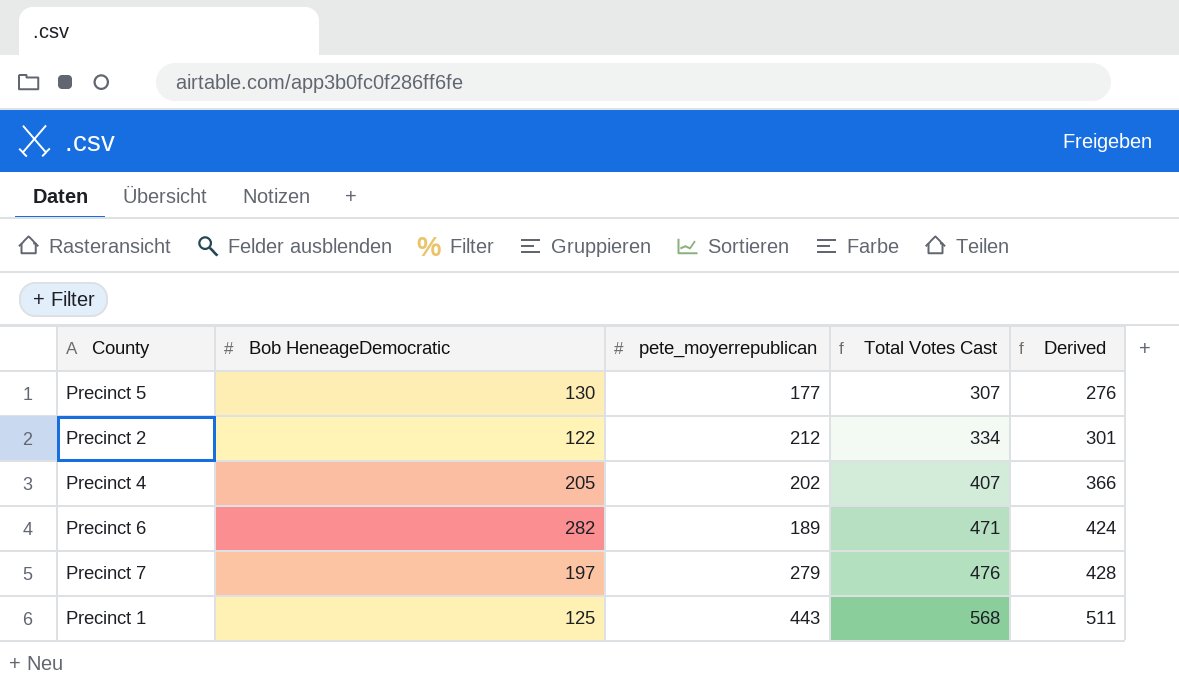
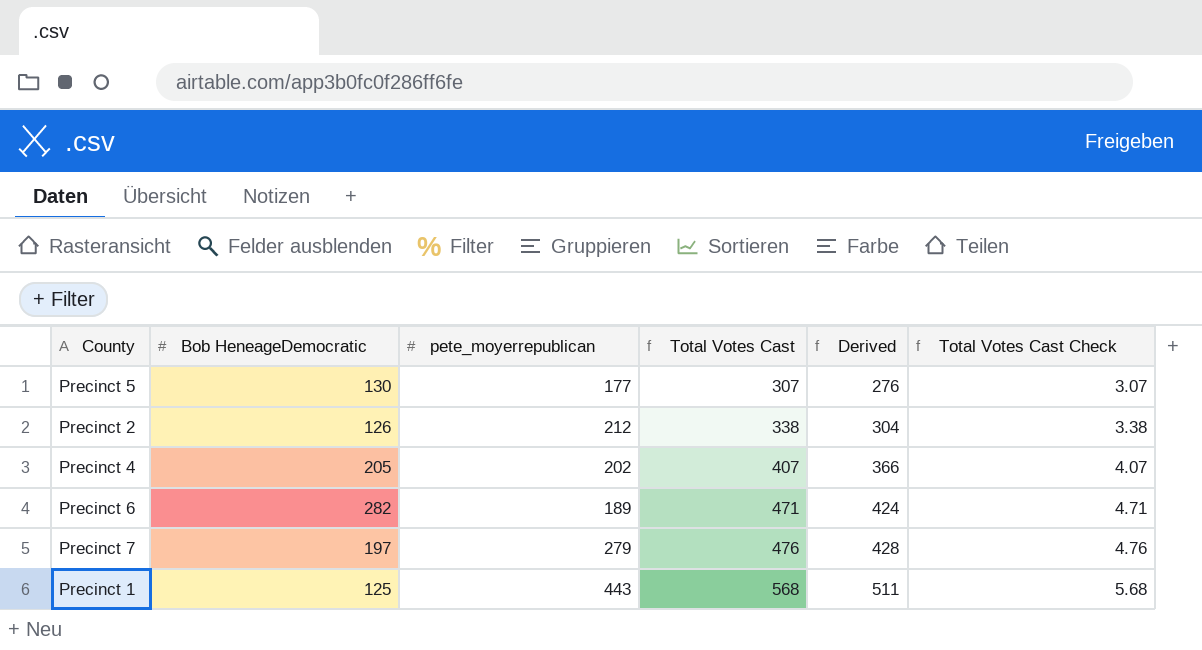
column Total Votes Cast Check | formula: none -> [Total Votes Cast] * 0.01
Precinct 2 | Bob HeneageDemocratic: 122 -> 126
Precinct 2 | Total Votes Cast: 334 -> 338
Precinct 2 | Derived: 301 -> 304

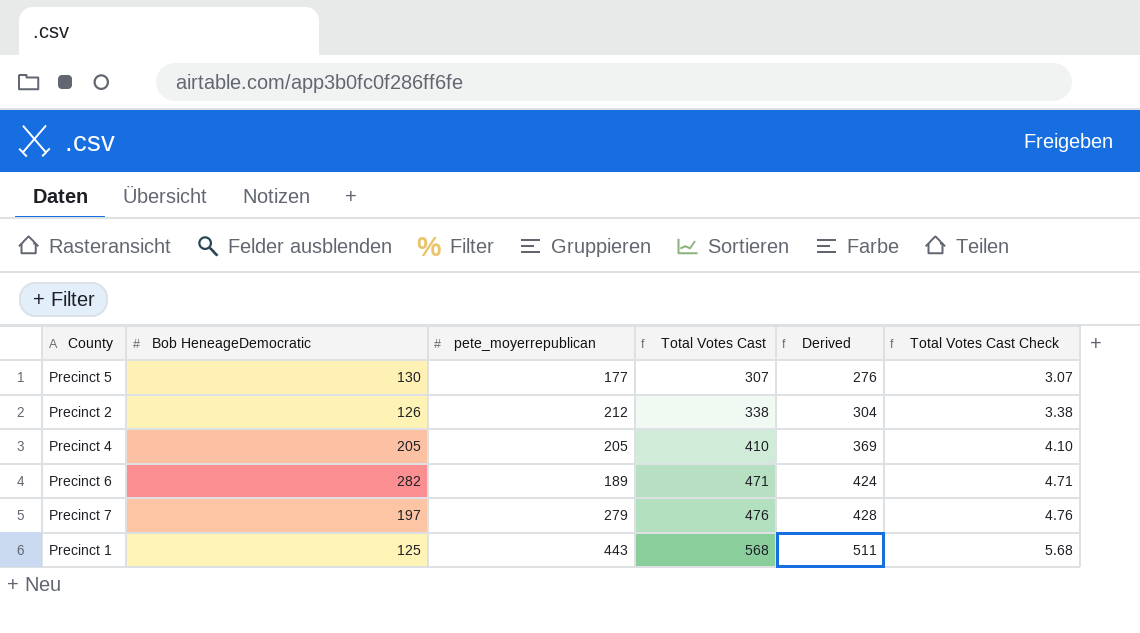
Precinct 4 | pete_moyerrepublican: 202 -> 205
Precinct 4 | Total Votes Cast: 407 -> 410
Precinct 4 | Derived: 366 -> 369
Precinct 4 | Total Votes Cast Check: 4.07 -> 4.10

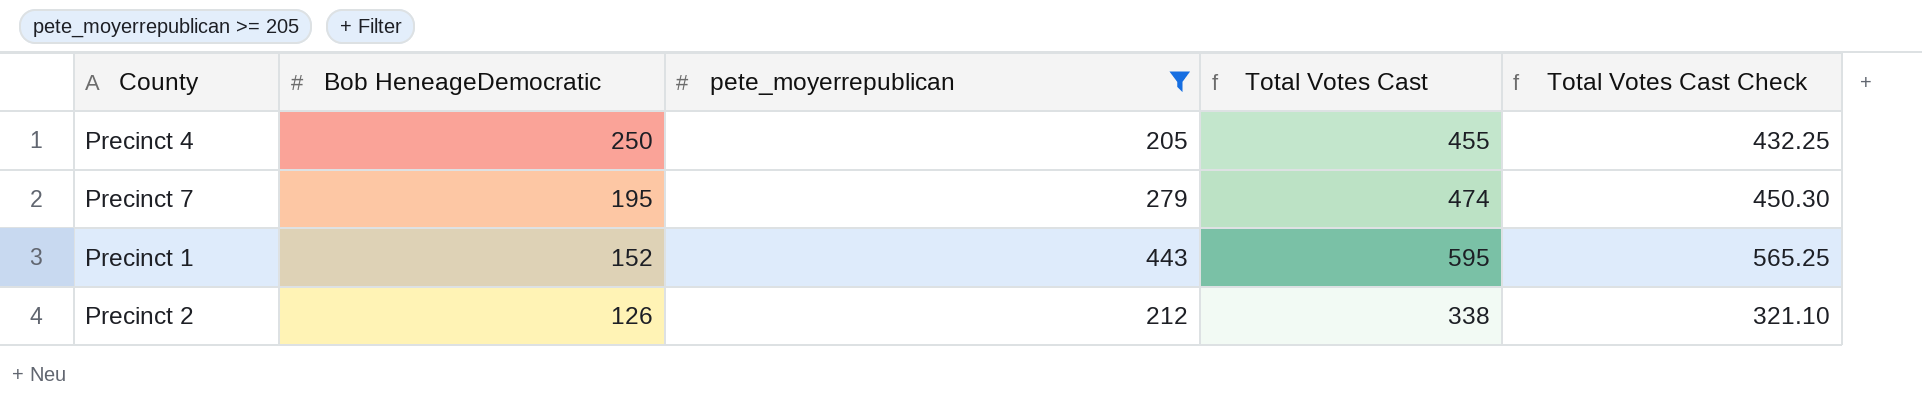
filter: none -> pete_moyerrepublican >= 205
row order: Total Votes Cast ascending -> Bob HeneageDemocratic descending
column Derived | formula: [Total Votes Cast] * 0.9 -> none
column Total Votes Cast Check | formula: [Total Votes Cast] * 0.01 -> [Total Votes Cast] * 0.95
Precinct 4 | Bob HeneageDemocratic: 205 -> 250
Precinct 4 | Total Votes Cast: 410 -> 455
Precinct 7 | Bob HeneageDemocratic: 197 -> 195
Precinct 7 | Total Votes Cast: 476 -> 474
Precinct 1 | Bob HeneageDemocratic: 125 -> 152
Precinct 1 | Total Votes Cast: 568 -> 595

